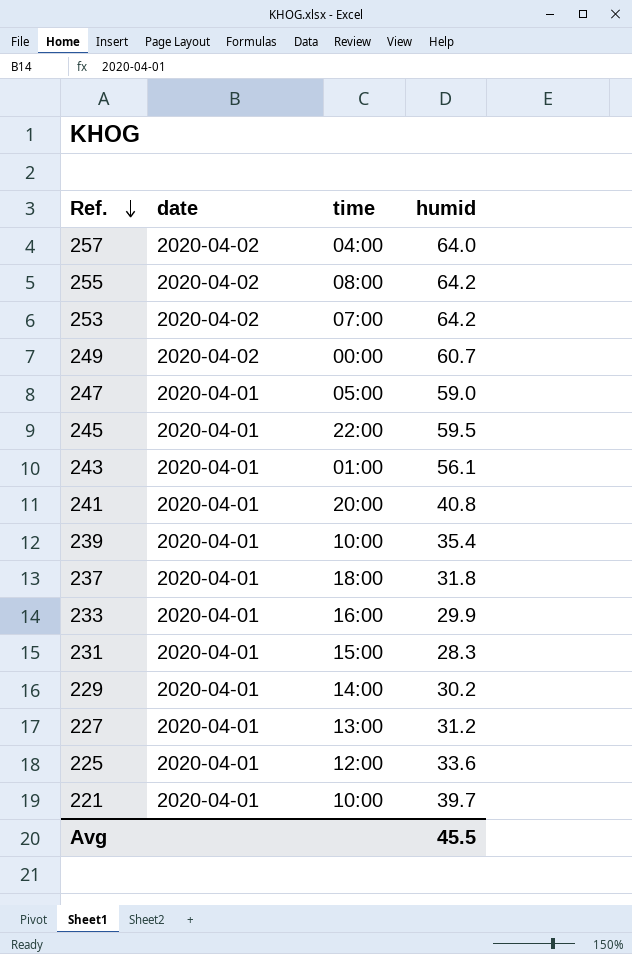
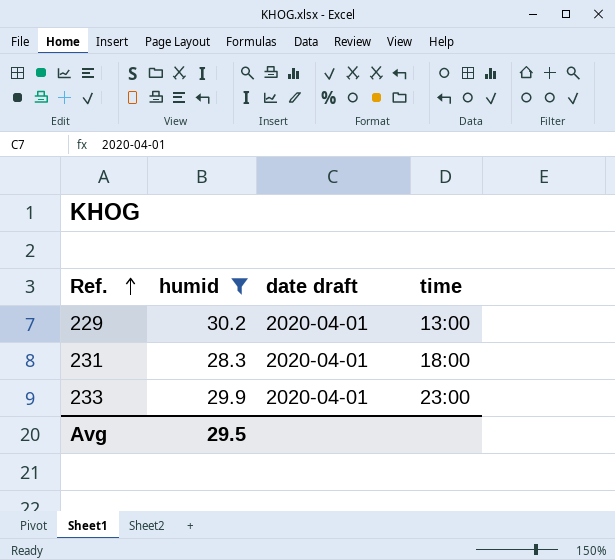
filter: none -> humid <= 30.2
row order: Ref. descending -> Ref. ascending
column humid | position: 4 -> 2
column name: date -> date draft
229 | time: 14:00 -> 13:00
231 | time: 15:00 -> 18:00
233 | time: 16:00 -> 23:00
Avg | humid: 45.5 -> 29.5

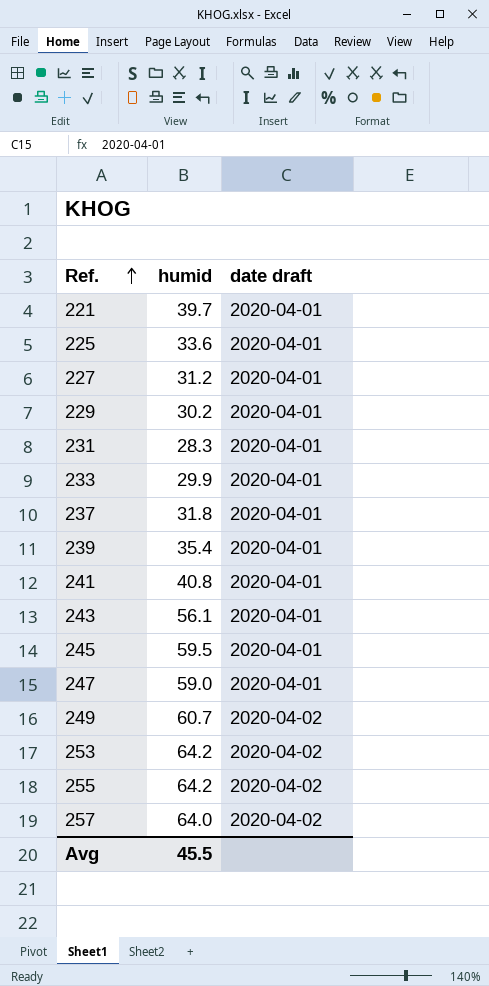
filter: humid <= 30.2 -> none
column time | position: 4 -> none
Avg | humid: 29.5 -> 45.5

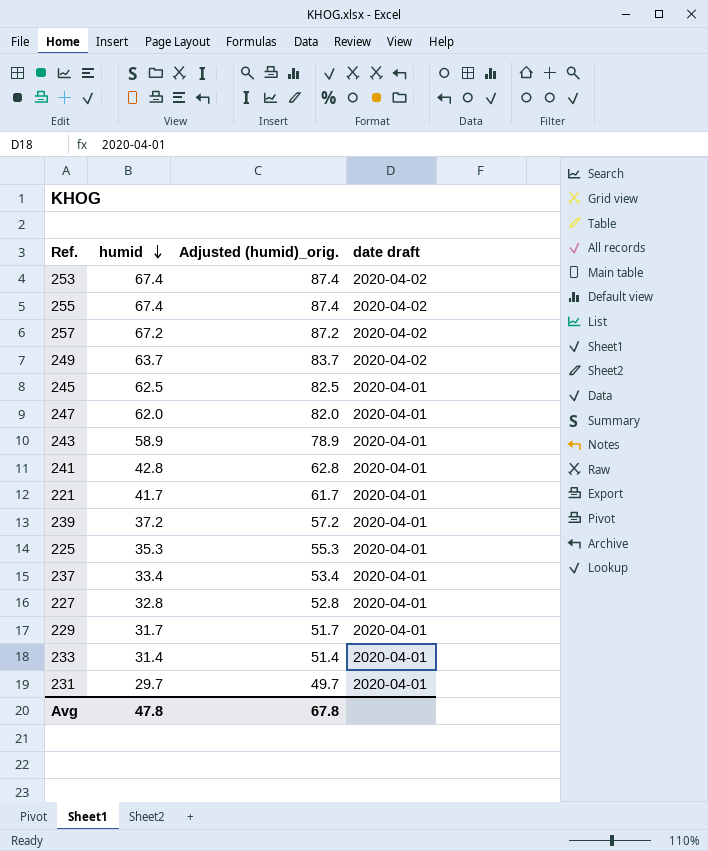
row order: Ref. ascending -> humid descending
column Adjusted (humid)_orig. | formula: none -> [humid] + 20
253 | humid: 64.2 -> 67.4
255 | humid: 64.2 -> 67.4
257 | humid: 64.0 -> 67.2
249 | humid: 60.7 -> 63.7
245 | humid: 59.5 -> 62.5
247 | humid: 59.0 -> 62.0
243 | humid: 56.1 -> 58.9
241 | humid: 40.8 -> 42.8
221 | humid: 39.7 -> 41.7
239 | humid: 35.4 -> 37.2
225 | humid: 33.6 -> 35.3
237 | humid: 31.8 -> 33.4
227 | humid: 31.2 -> 32.8
229 | humid: 30.2 -> 31.7
233 | humid: 29.9 -> 31.4
231 | humid: 28.3 -> 29.7
Avg | humid: 45.5 -> 47.8

